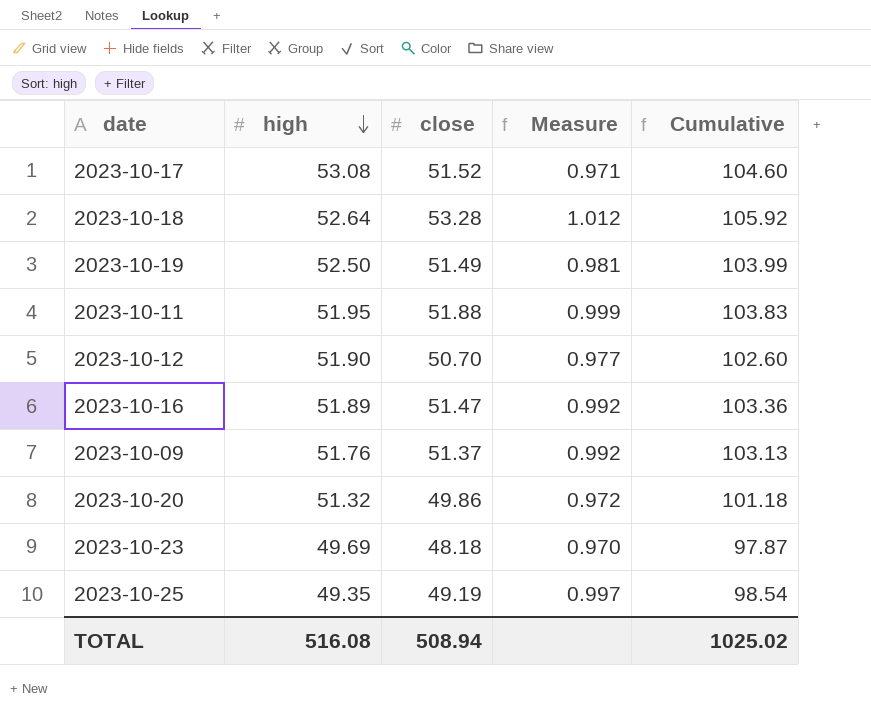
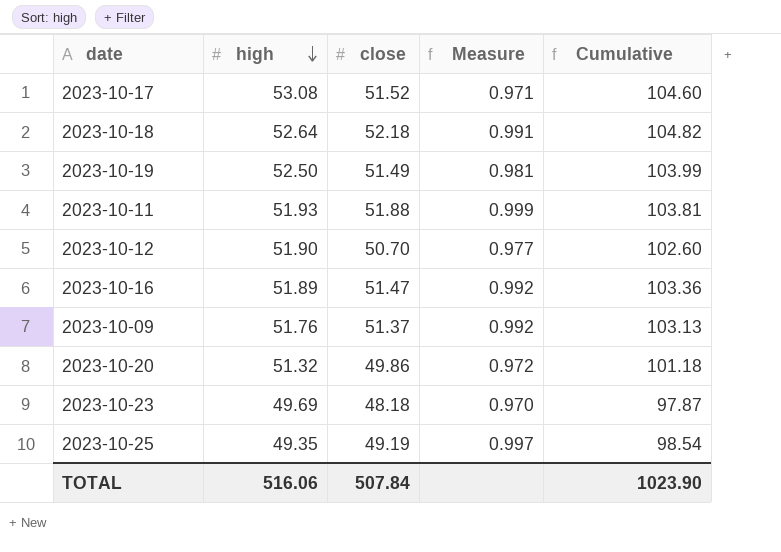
2023-10-18 | close: 53.28 -> 52.18
2023-10-18 | Measure: 1.012 -> 0.991
2023-10-18 | Cumulative: 105.92 -> 104.82
2023-10-11 | high: 51.95 -> 51.93
2023-10-11 | Cumulative: 103.83 -> 103.81
TOTAL | high: 516.08 -> 516.06
TOTAL | close: 508.94 -> 507.84
TOTAL | Cumulative: 1025.02 -> 1023.90

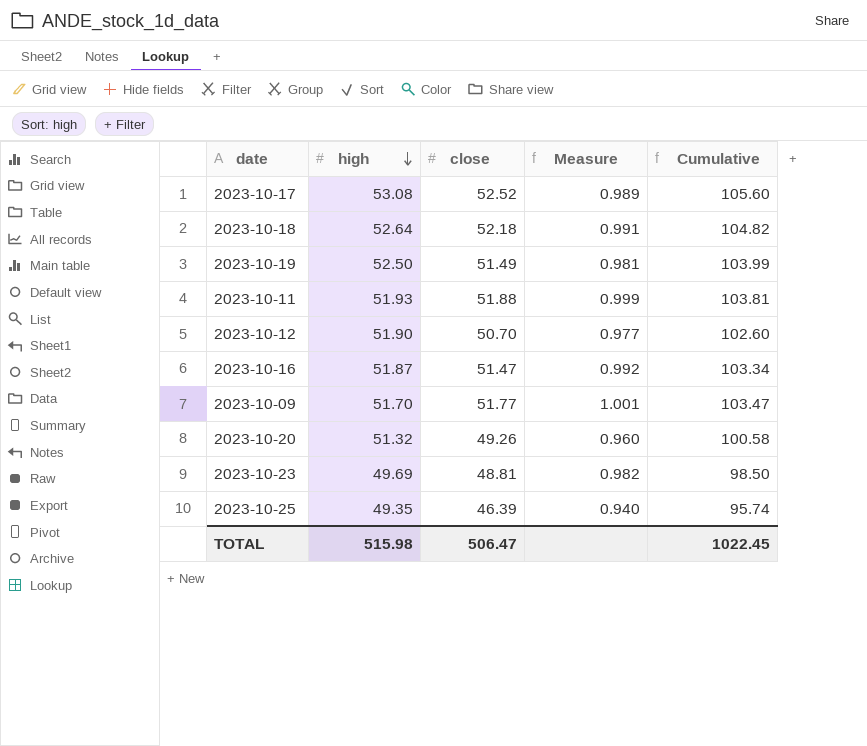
2023-10-17 | close: 51.52 -> 52.52
2023-10-17 | Measure: 0.971 -> 0.989
2023-10-17 | Cumulative: 104.60 -> 105.60
2023-10-16 | high: 51.89 -> 51.87
2023-10-16 | Cumulative: 103.36 -> 103.34
2023-10-09 | high: 51.76 -> 51.70
2023-10-09 | close: 51.37 -> 51.77
2023-10-09 | Measure: 0.992 -> 1.001
2023-10-09 | Cumulative: 103.13 -> 103.47
2023-10-20 | close: 49.86 -> 49.26
2023-10-20 | Measure: 0.972 -> 0.960
2023-10-20 | Cumulative: 101.18 -> 100.58
2023-10-23 | close: 48.18 -> 48.81
2023-10-23 | Measure: 0.970 -> 0.982
2023-10-23 | Cumulative: 97.87 -> 98.50
2023-10-25 | close: 49.19 -> 46.39
2023-10-25 | Measure: 0.997 -> 0.940
2023-10-25 | Cumulative: 98.54 -> 95.74
TOTAL | high: 516.06 -> 515.98
TOTAL | close: 507.84 -> 506.47
TOTAL | Cumulative: 1023.90 -> 1022.45

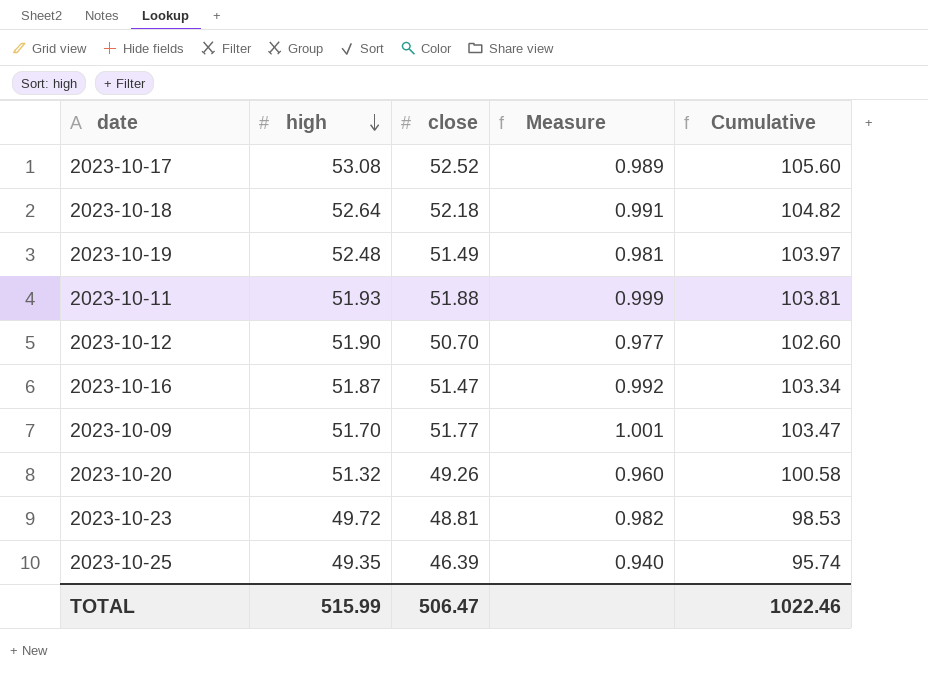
2023-10-19 | high: 52.50 -> 52.48
2023-10-19 | Cumulative: 103.99 -> 103.97
2023-10-23 | high: 49.69 -> 49.72
2023-10-23 | Cumulative: 98.50 -> 98.53
TOTAL | high: 515.98 -> 515.99
TOTAL | Cumulative: 1022.45 -> 1022.46

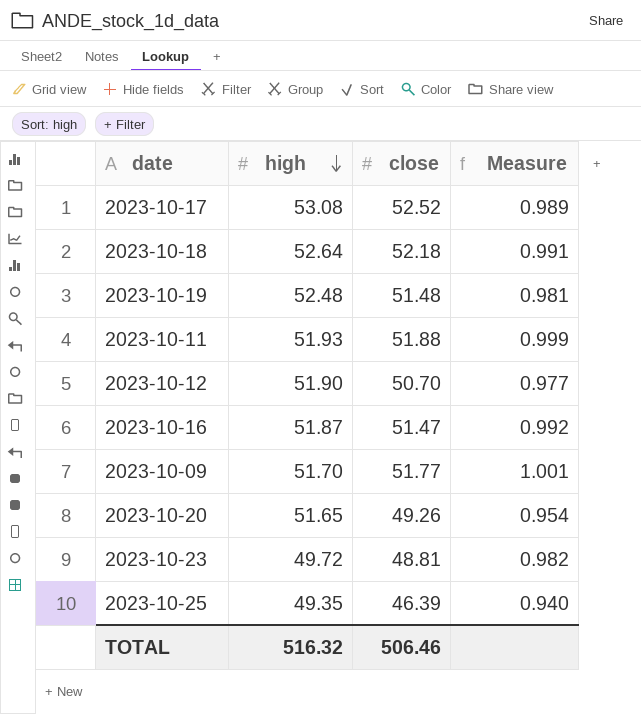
column Cumulative | formula: [high] + [close] -> none
2023-10-19 | close: 51.49 -> 51.48
2023-10-20 | high: 51.32 -> 51.65
2023-10-20 | Measure: 0.960 -> 0.954
TOTAL | high: 515.99 -> 516.32
TOTAL | close: 506.47 -> 506.46

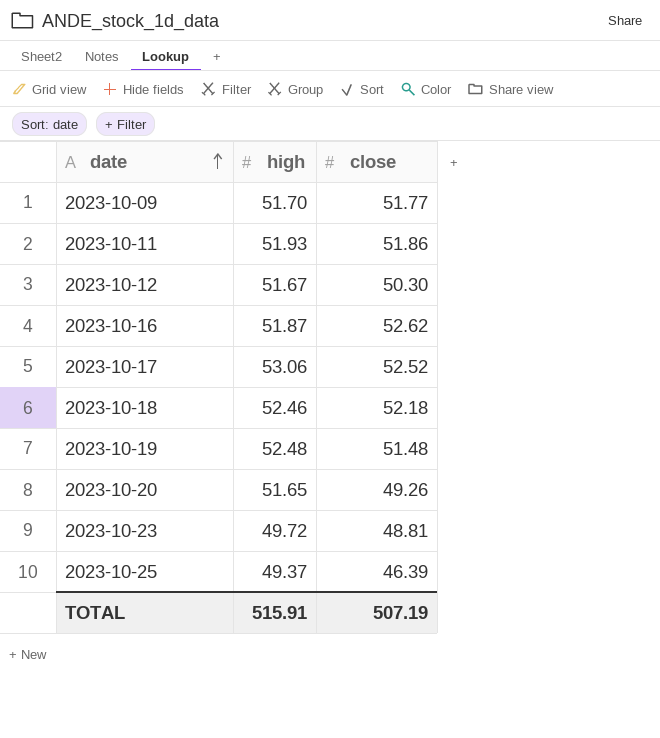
row order: high descending -> date ascending
column Measure | formula: [close] / [high] -> none
2023-10-11 | close: 51.88 -> 51.86
2023-10-12 | high: 51.90 -> 51.67
2023-10-12 | close: 50.70 -> 50.30
2023-10-16 | close: 51.47 -> 52.62
2023-10-17 | high: 53.08 -> 53.06
2023-10-18 | high: 52.64 -> 52.46
2023-10-25 | high: 49.35 -> 49.37
TOTAL | high: 516.32 -> 515.91
TOTAL | close: 506.46 -> 507.19

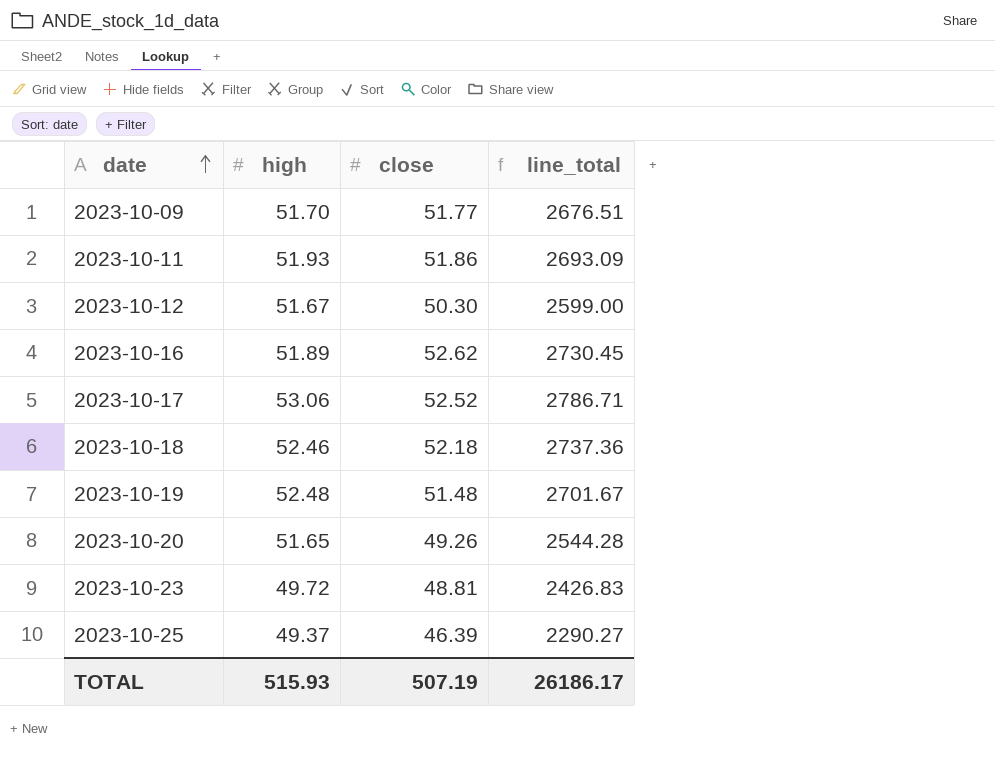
column line_total | formula: none -> [high] * [close]
2023-10-16 | high: 51.87 -> 51.89
TOTAL | high: 515.91 -> 515.93

